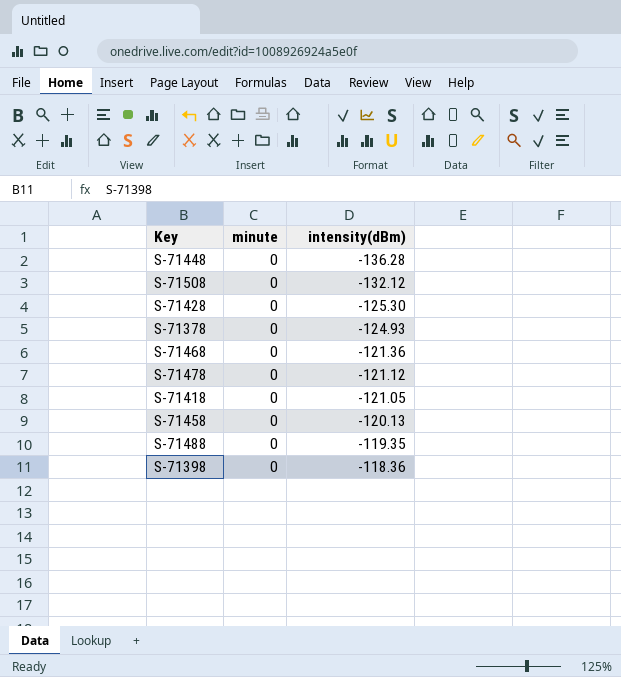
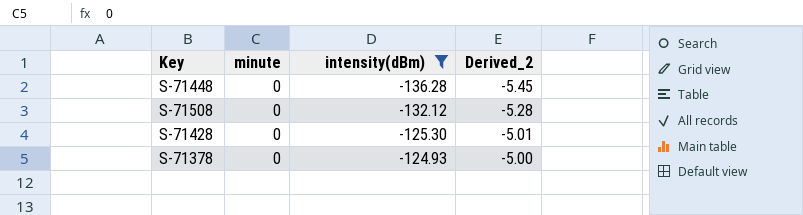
filter: none -> intensity(dBm) <= -124.93
column Derived_2 | formula: none -> [intensity(dBm)] * 0.04

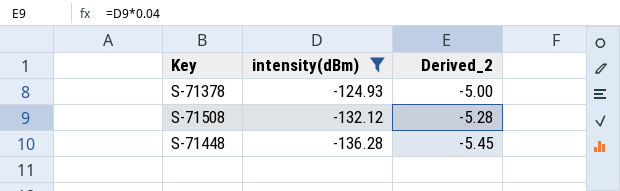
row order: intensity(dBm) ascending -> intensity(dBm) descending
column minute | position: 2 -> none
row S-71428: 0 | -125.30 | -5.01 -> none

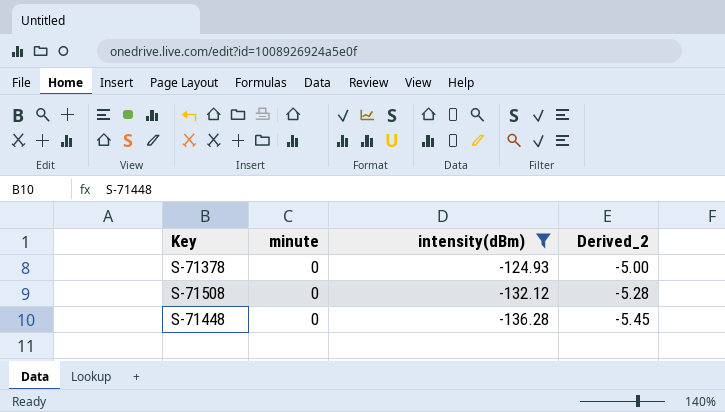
column minute | position: none -> 2

